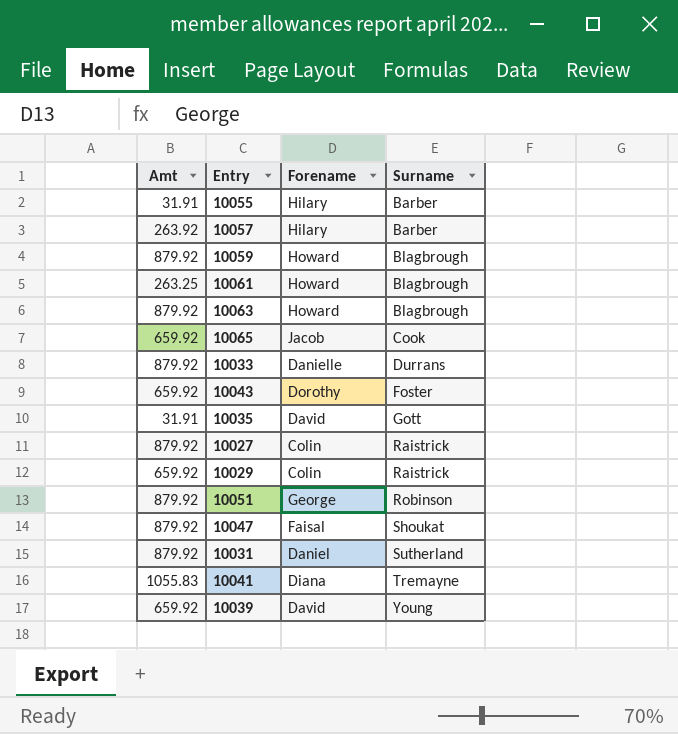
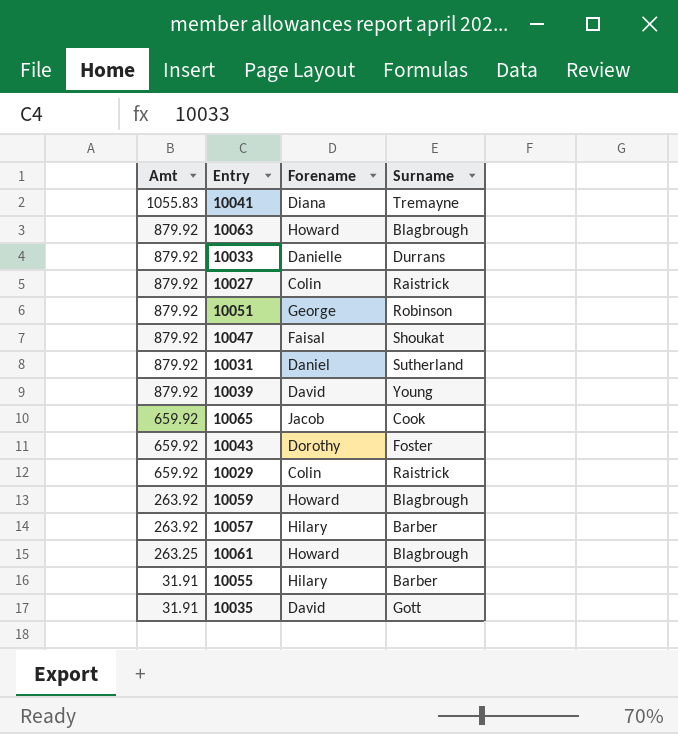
row order: Surname ascending -> Amt descending
10039 | Amt: 659.92 -> 879.92
10059 | Amt: 879.92 -> 263.92

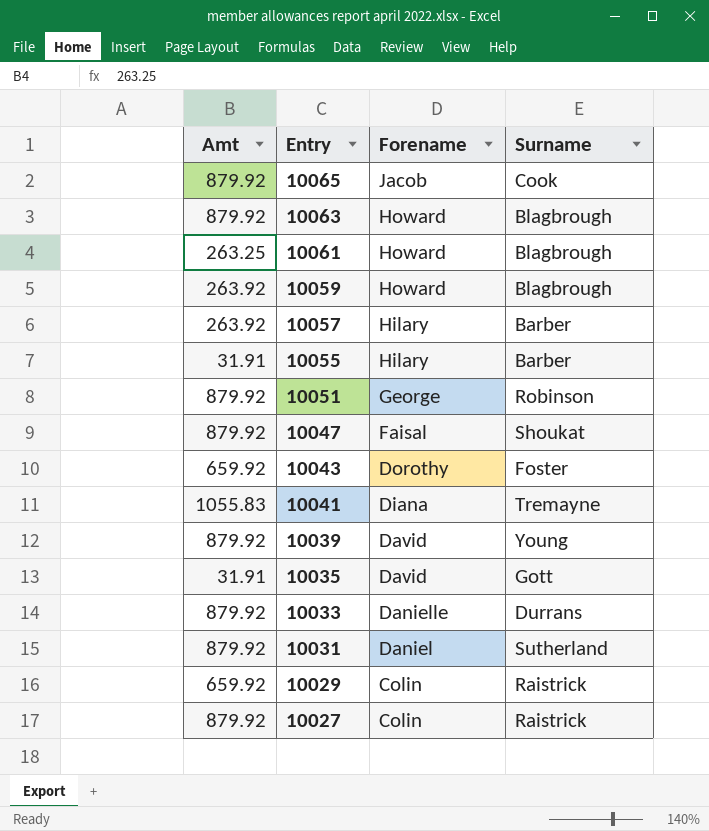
row order: Amt descending -> Entry descending
10065 | Amt: 659.92 -> 879.92

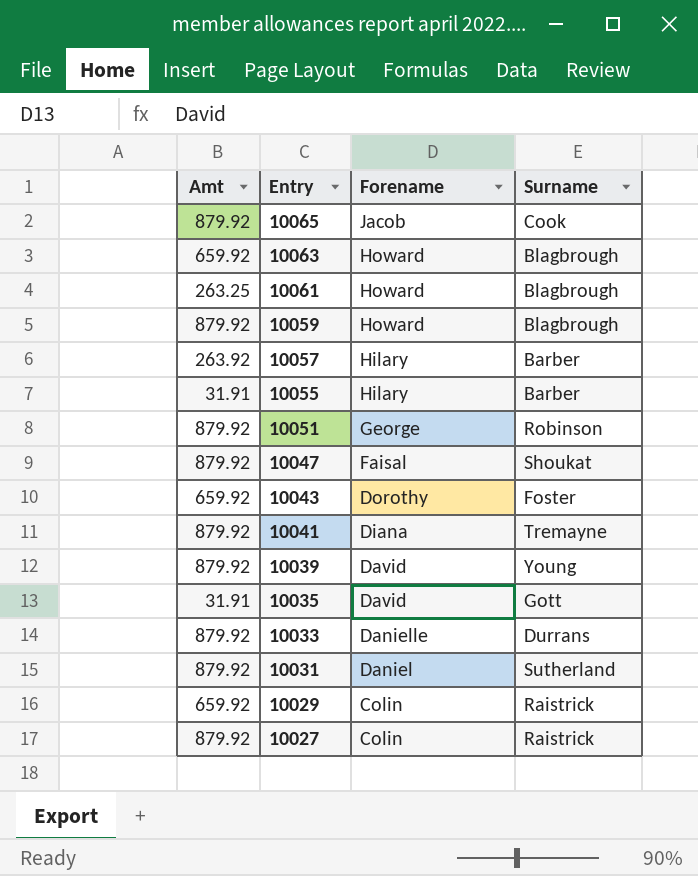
10063 | Amt: 879.92 -> 659.92
10059 | Amt: 263.92 -> 879.92
10041 | Amt: 1055.83 -> 879.92

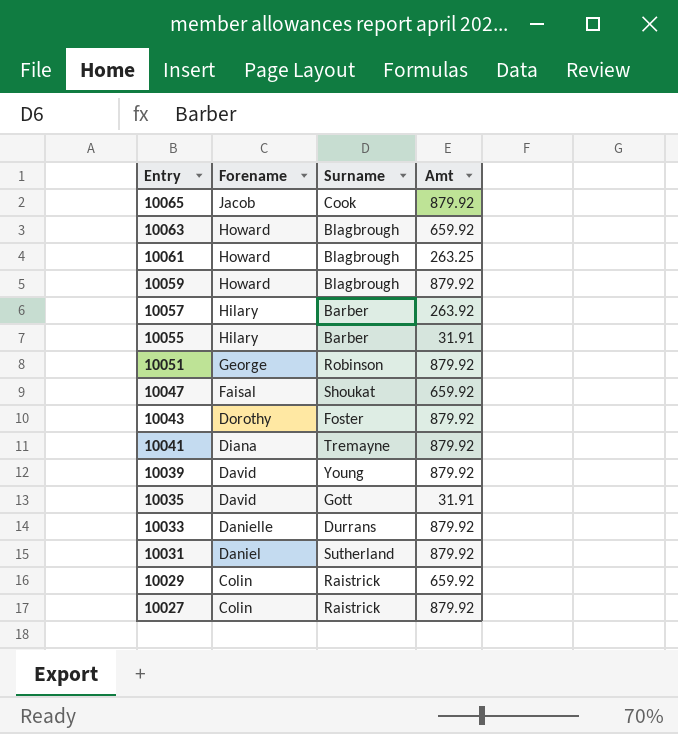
column Amt | position: 1 -> 4
10047 | Amt: 879.92 -> 659.92
10043 | Amt: 659.92 -> 879.92

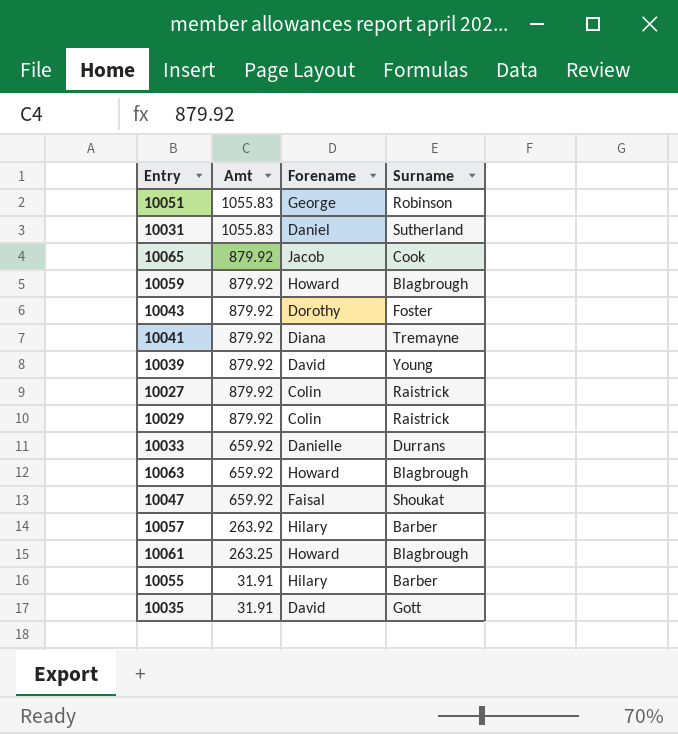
row order: Entry descending -> Amt descending
column Amt | position: 4 -> 2
10051 | Amt: 879.92 -> 1055.83
10031 | Amt: 879.92 -> 1055.83
10029 | Amt: 659.92 -> 879.92
10033 | Amt: 879.92 -> 659.92

